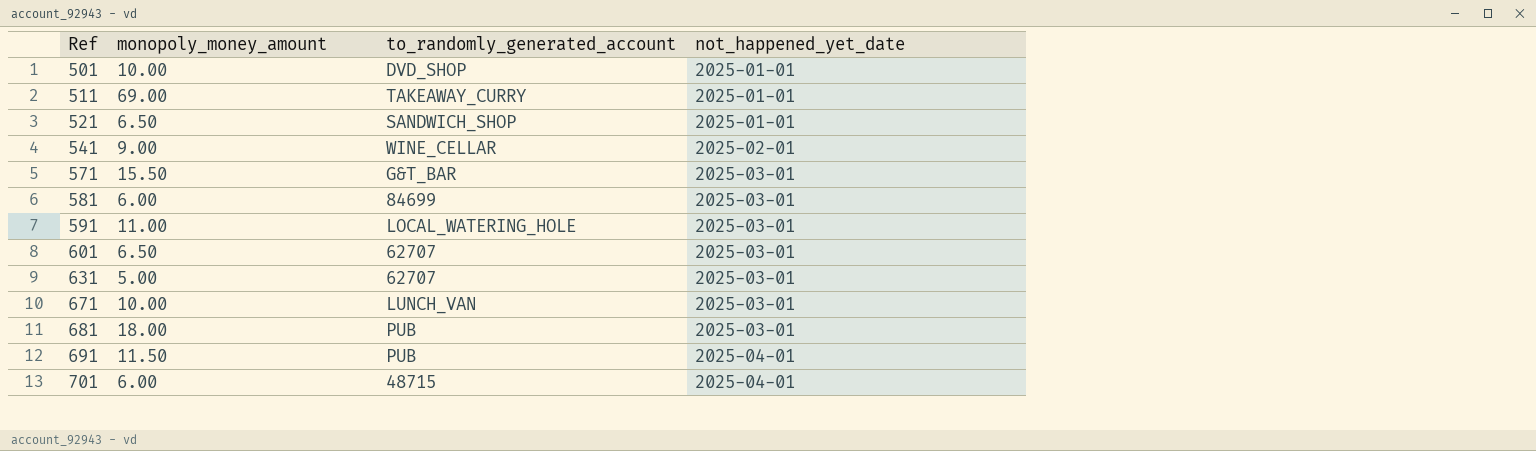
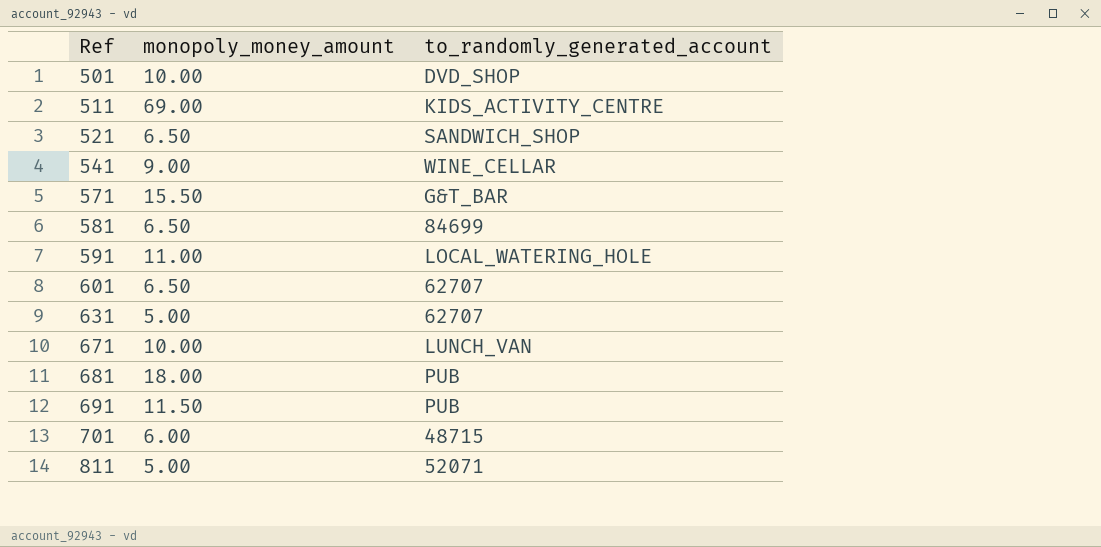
column not_happened_yet_date | position: 4 -> none
511 | to_randomly_generated_account: TAKEAWAY_CURRY -> KIDS_ACTIVITY_CENTRE
581 | monopoly_money_amount: 6.00 -> 6.50
row 811: none -> 5.00 | 52071

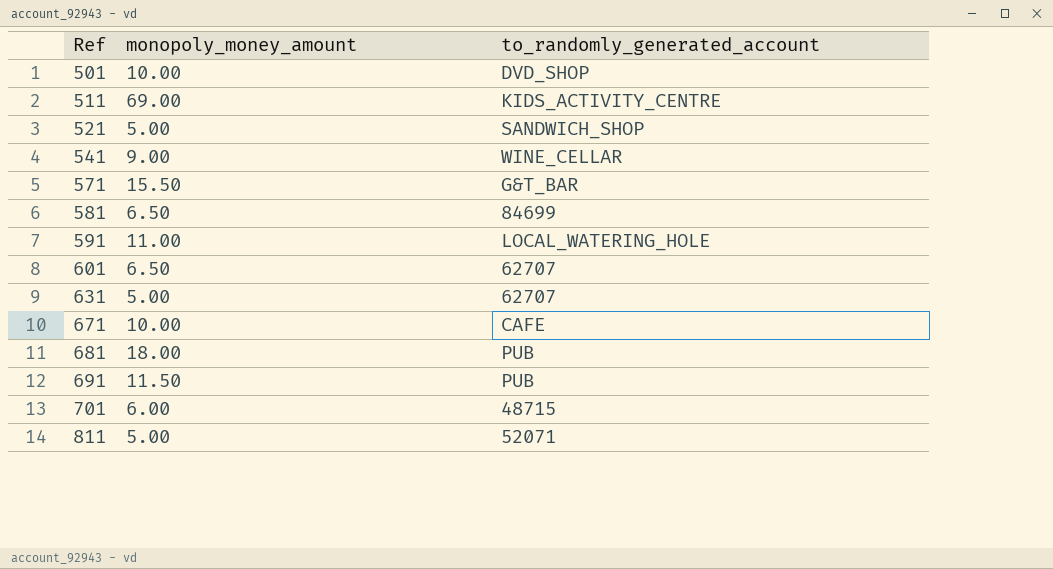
521 | monopoly_money_amount: 6.50 -> 5.00
671 | to_randomly_generated_account: LUNCH_VAN -> CAFE

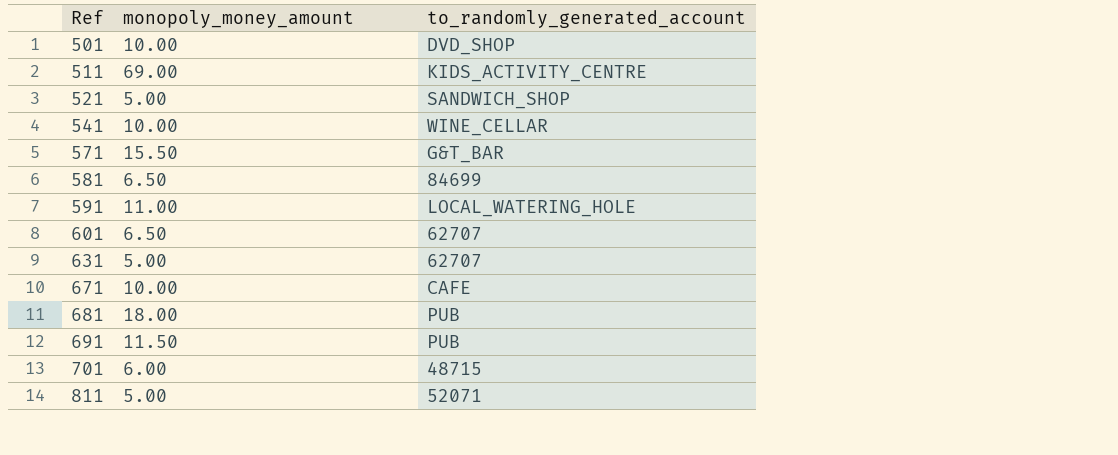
541 | monopoly_money_amount: 9.00 -> 10.00

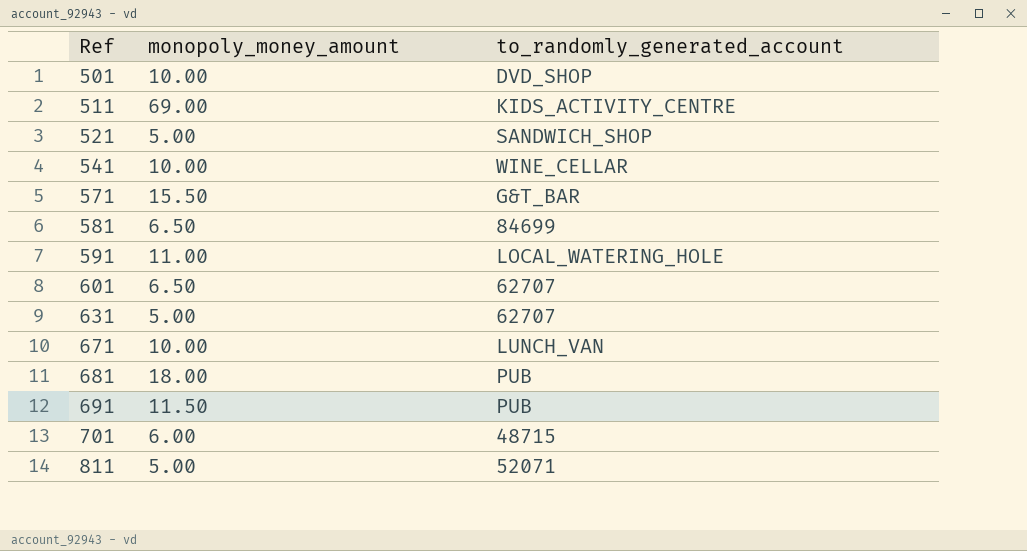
671 | to_randomly_generated_account: CAFE -> LUNCH_VAN

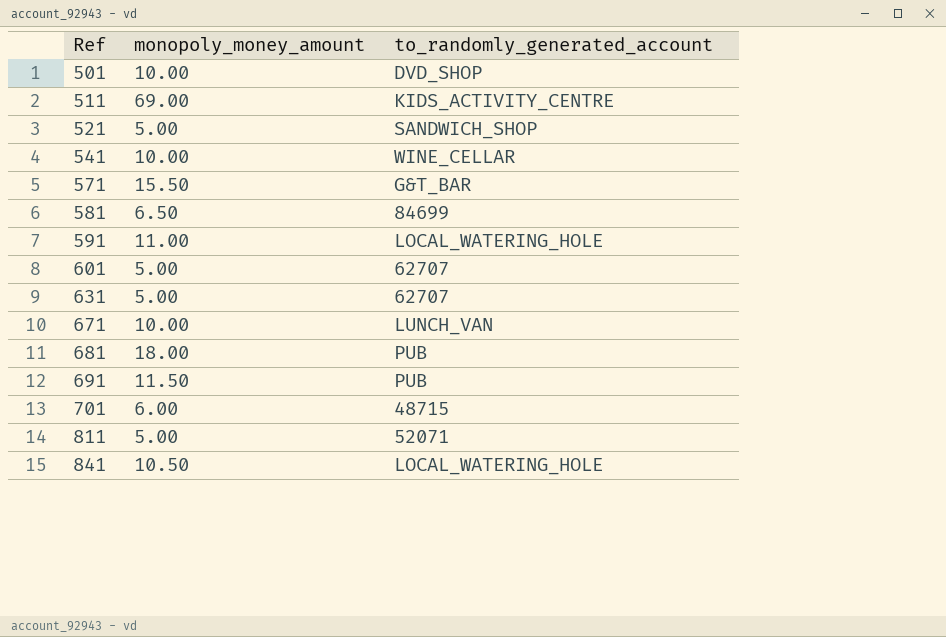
601 | monopoly_money_amount: 6.50 -> 5.00
row 841: none -> 10.50 | LOCAL_WATERING_HOLE

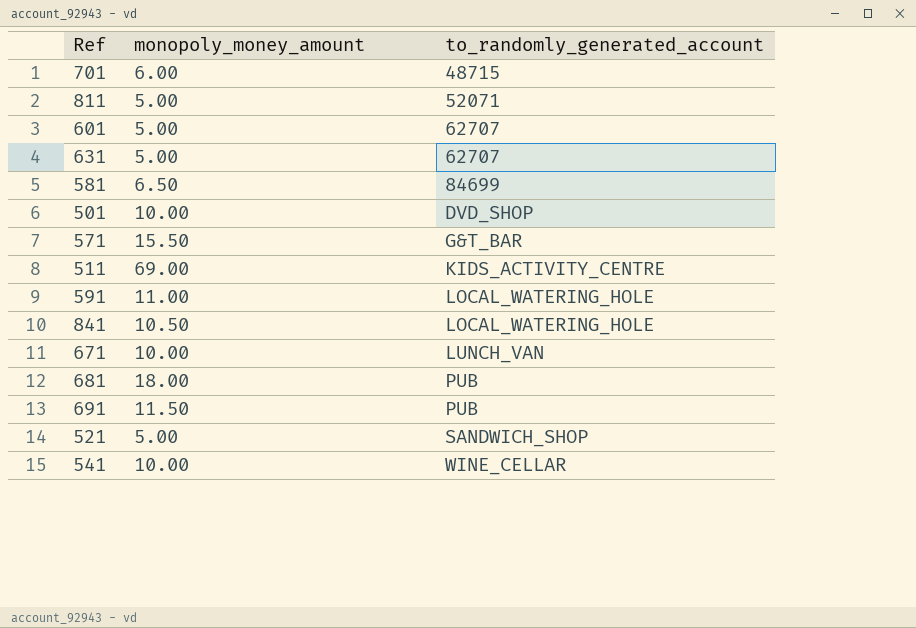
row order: Ref ascending -> to_randomly_generated_account ascending

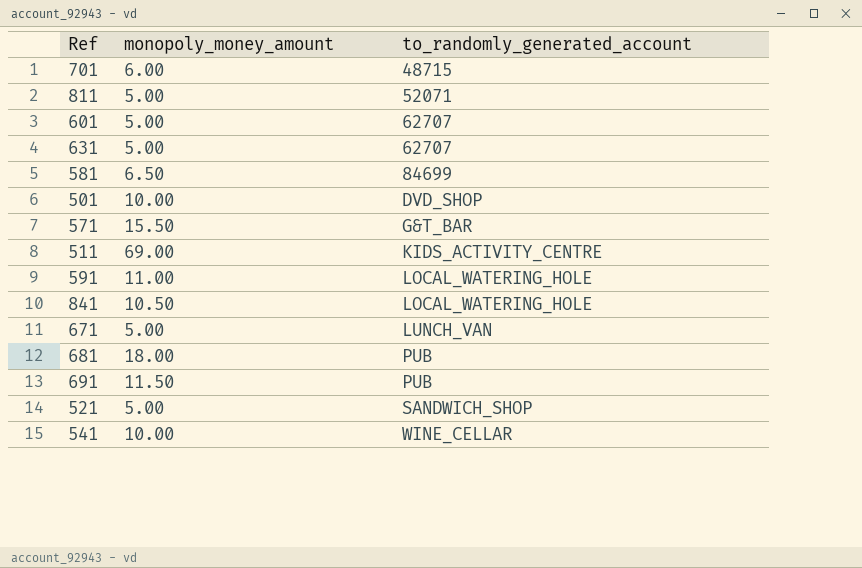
671 | monopoly_money_amount: 10.00 -> 5.00

